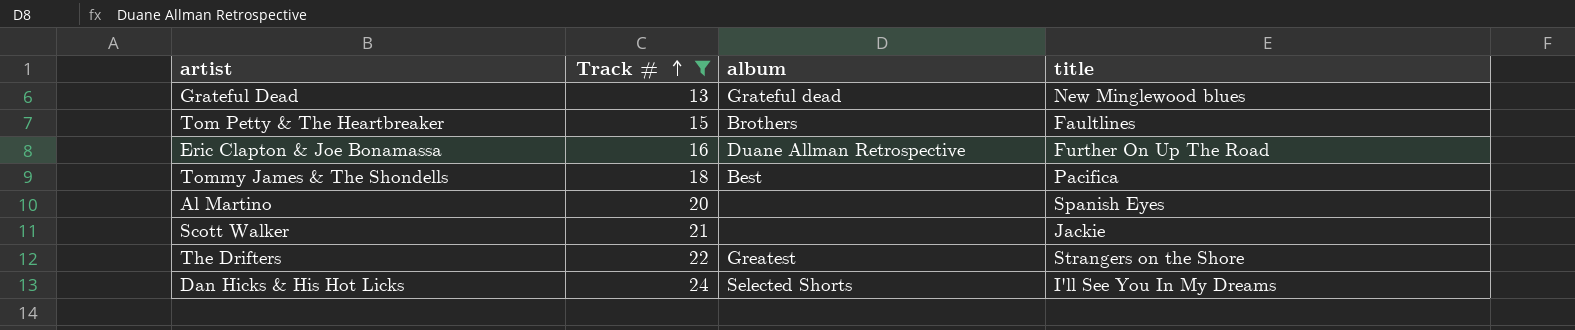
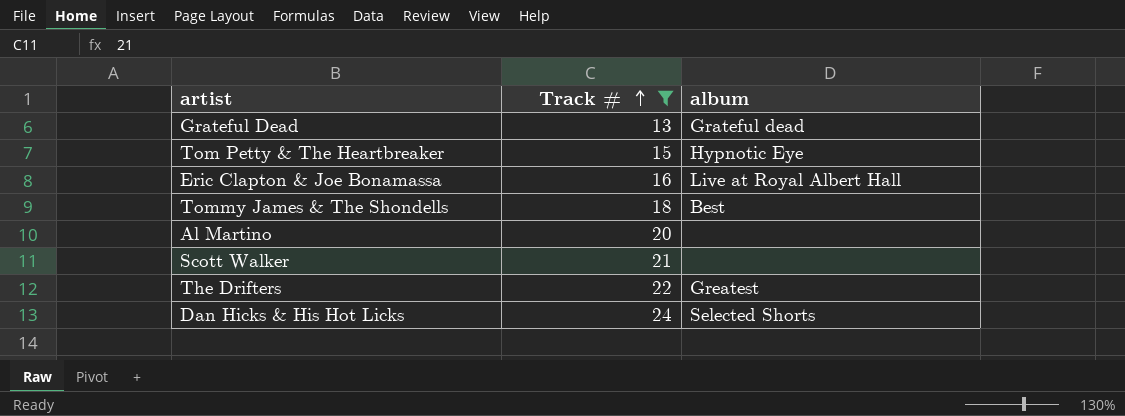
column title | position: 4 -> none
Tom Petty & The Heartbreaker | album: Brothers -> Hypnotic Eye
Eric Clapton & Joe Bonamassa | album: Duane Allman Retrospective -> Live at Royal Albert Hall

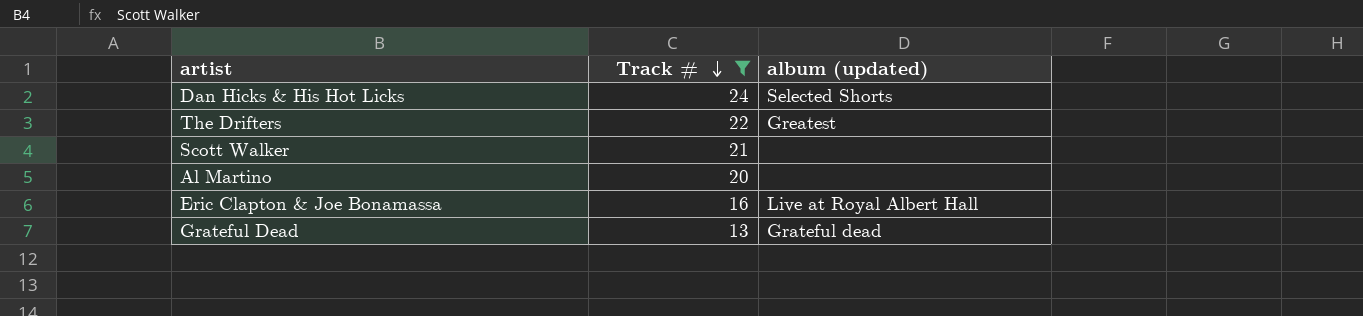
row order: Track # ascending -> Track # descending
column name: album -> album (updated)
row Tom Petty & The Heartbreaker: 15 | Hypnotic Eye -> none
row Tommy James & The Shondells: 18 | Best -> none

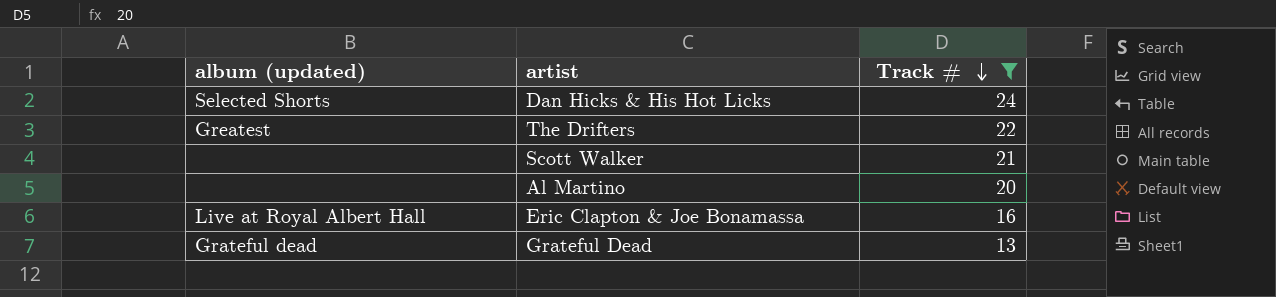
column album (updated) | position: 3 -> 1

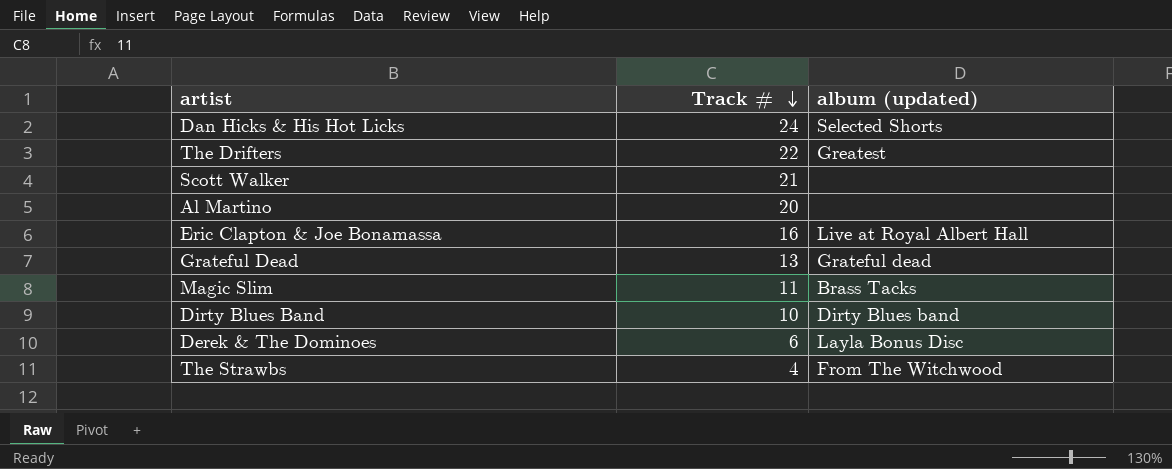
filter: Track # >= 13 -> none
column album (updated) | position: 1 -> 3

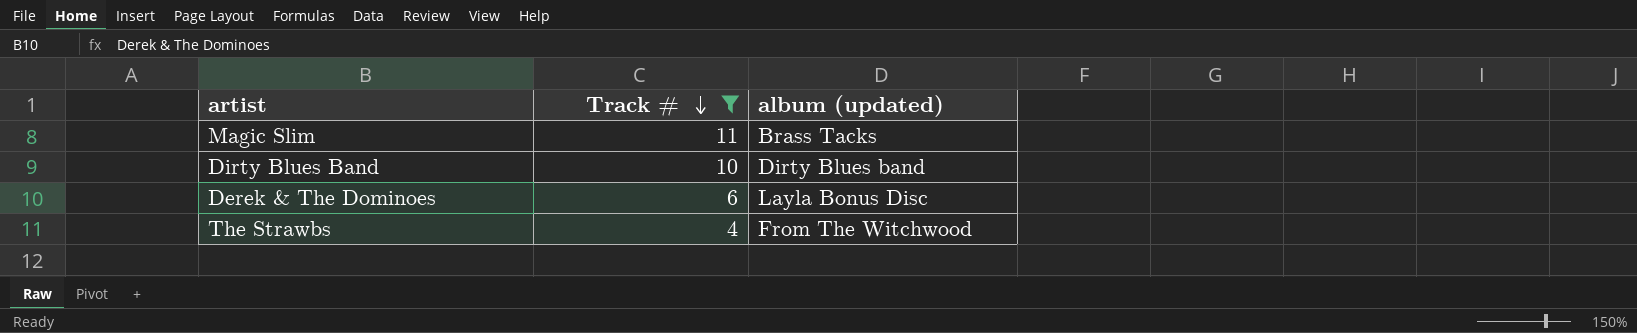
filter: none -> Track # <= 11

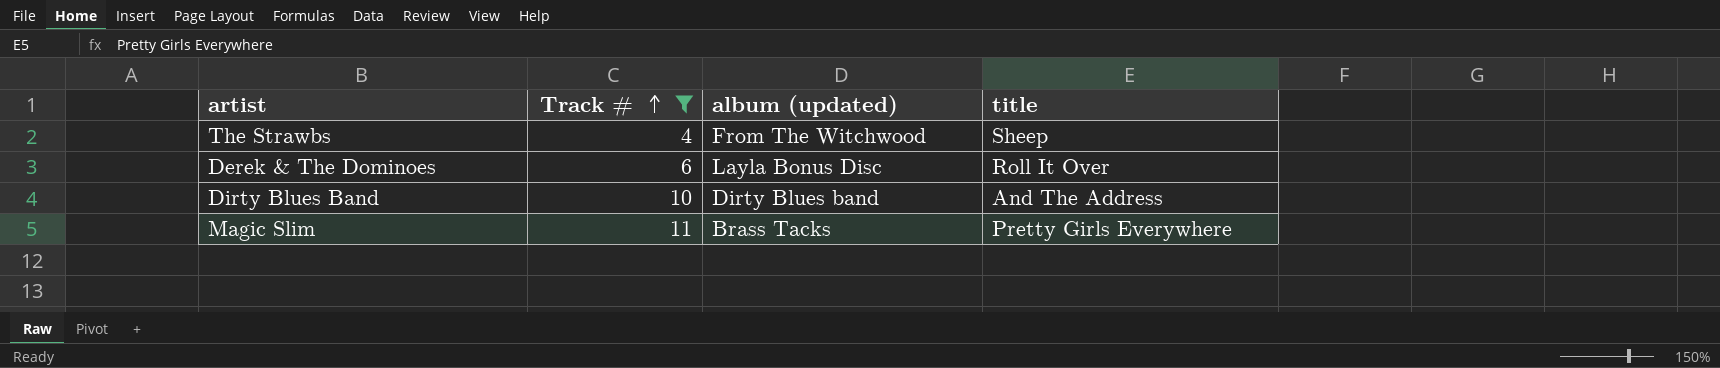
row order: Track # descending -> Track # ascending
column title | position: none -> 4

